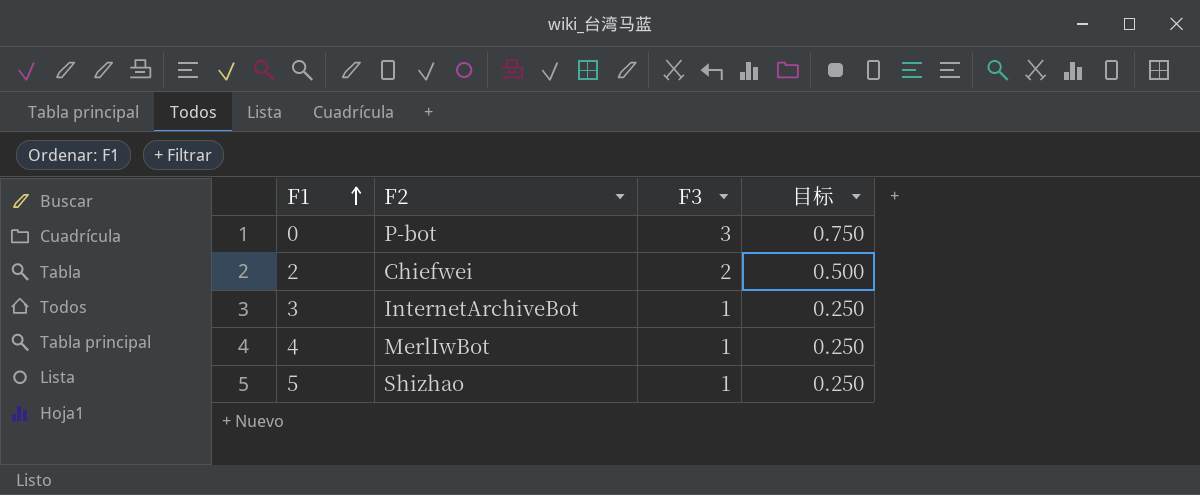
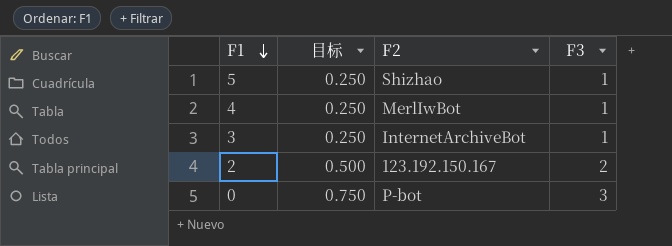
row order: F1 ascending -> F1 descending
column 目标 | position: 4 -> 2
2 | F2: Chiefwei -> 123.192.150.167

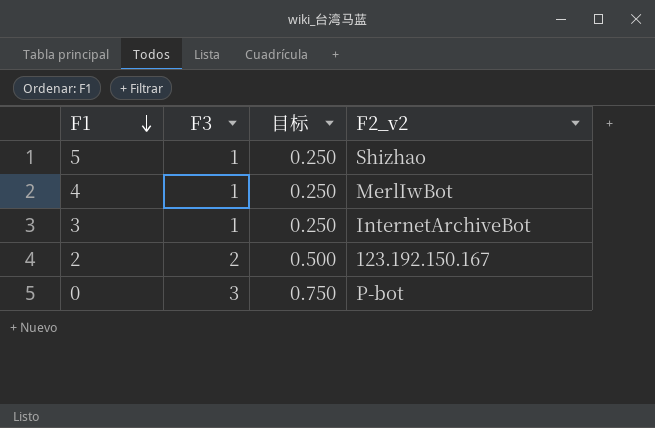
column F3 | position: 4 -> 2
column name: F2 -> F2_v2

